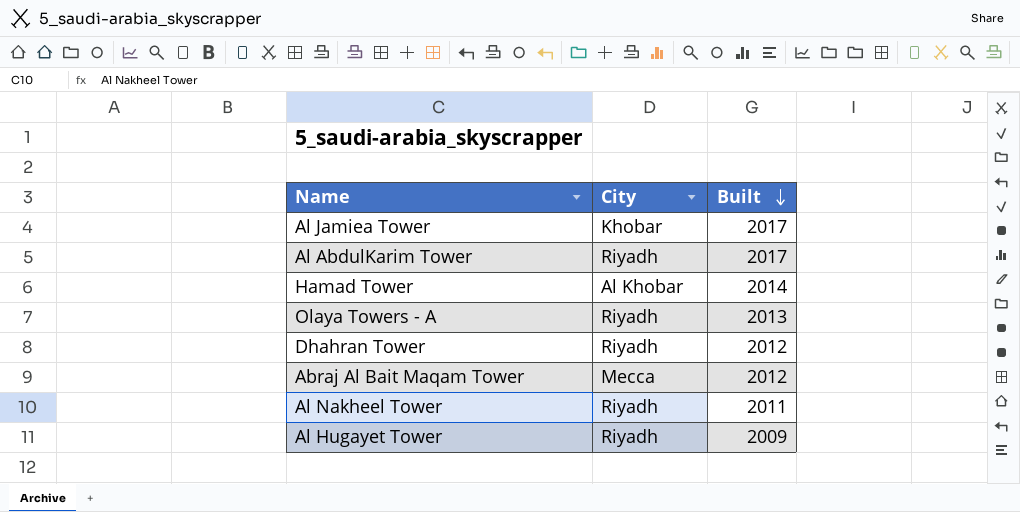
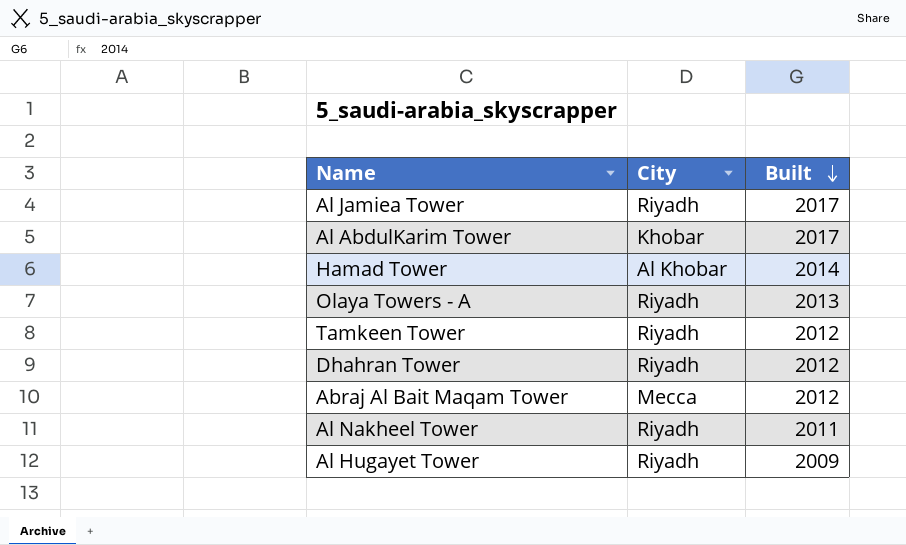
Al Jamiea Tower | City: Khobar -> Riyadh
Al AbdulKarim Tower | City: Riyadh -> Khobar
row Tamkeen Tower: none -> Riyadh | 2012

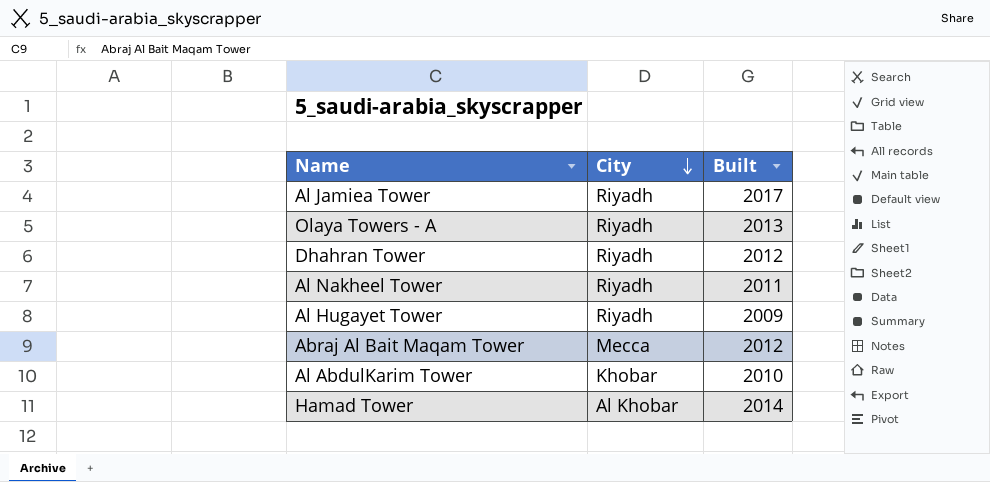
row order: Built descending -> City descending
row Tamkeen Tower: Riyadh | 2012 -> none
Al AbdulKarim Tower | Built: 2017 -> 2010

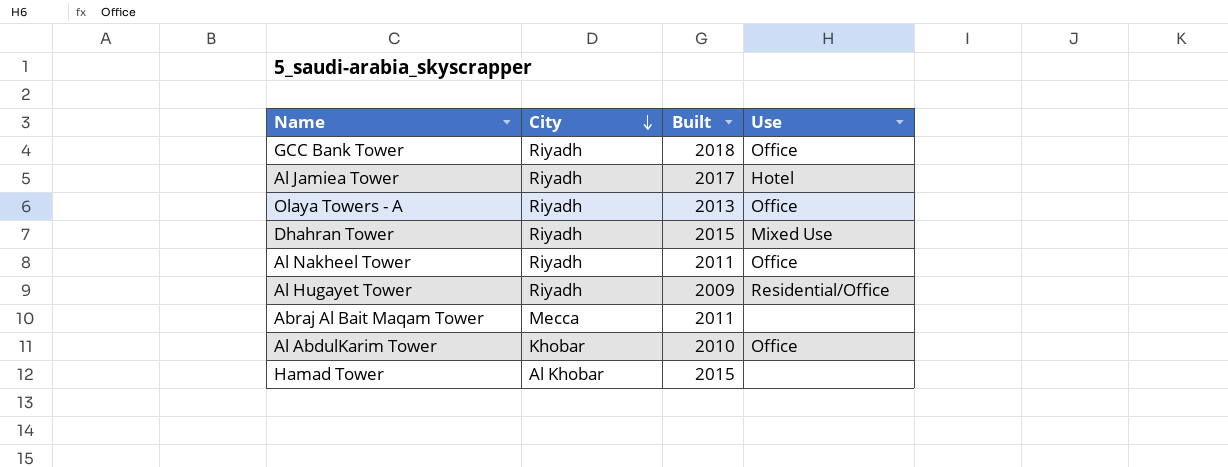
column Use | position: none -> 4
row GCC Bank Tower: none -> Riyadh | 2018 | Office
Dhahran Tower | Built: 2012 -> 2015
Abraj Al Bait Maqam Tower | Built: 2012 -> 2011
Hamad Tower | Built: 2014 -> 2015

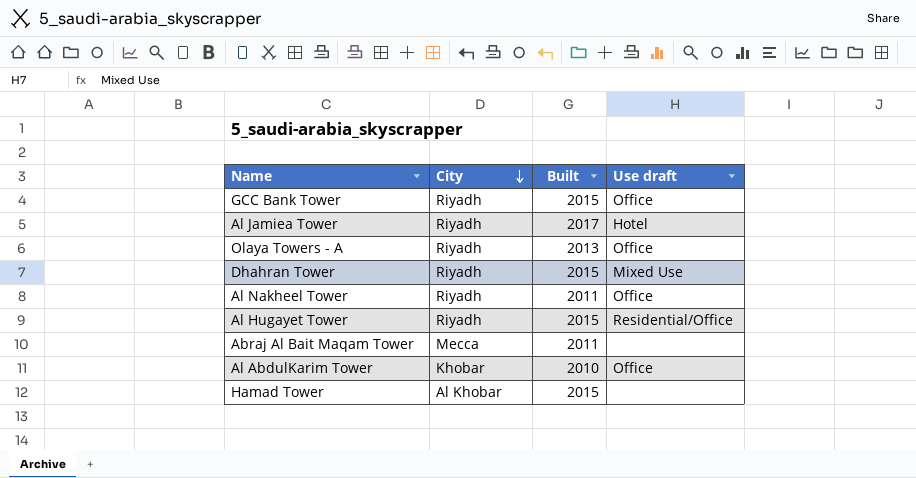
column name: Use -> Use draft
GCC Bank Tower | Built: 2018 -> 2015
Al Hugayet Tower | Built: 2009 -> 2015

